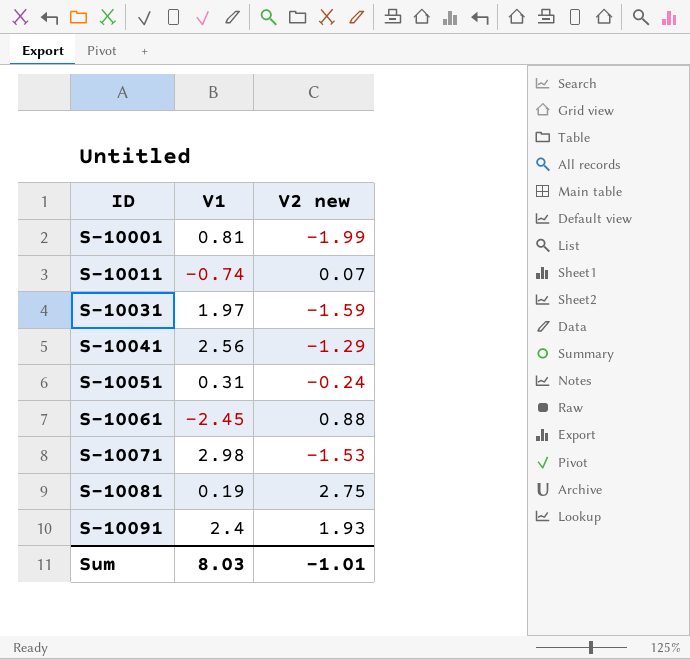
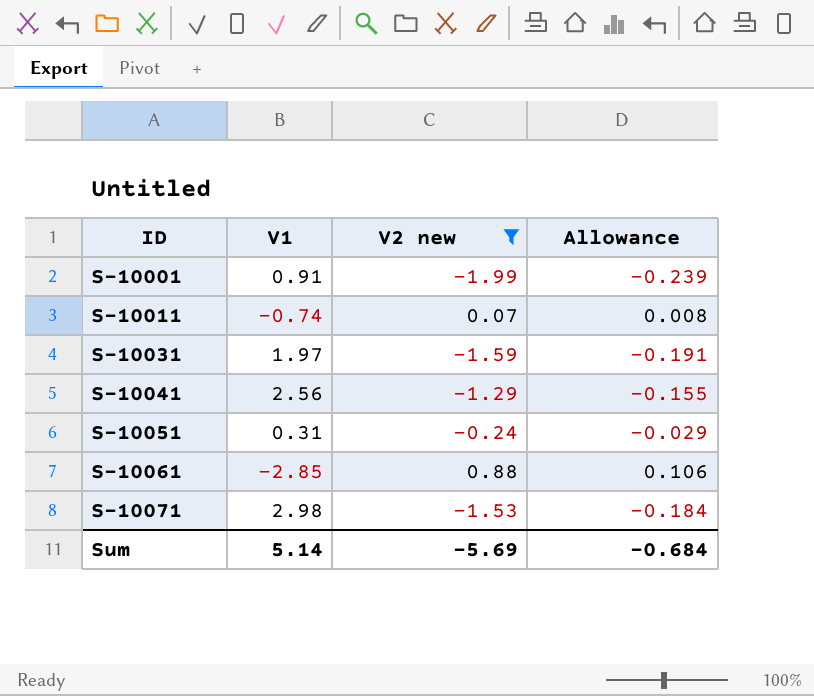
filter: none -> V2 new <= 0.88
column Allowance | formula: none -> [V2 new] * 0.12
S-10001 | V1: 0.81 -> 0.91
S-10061 | V1: -2.45 -> -2.85
Sum | V1: 8.03 -> 5.14
Sum | V2 new: -1.01 -> -5.69

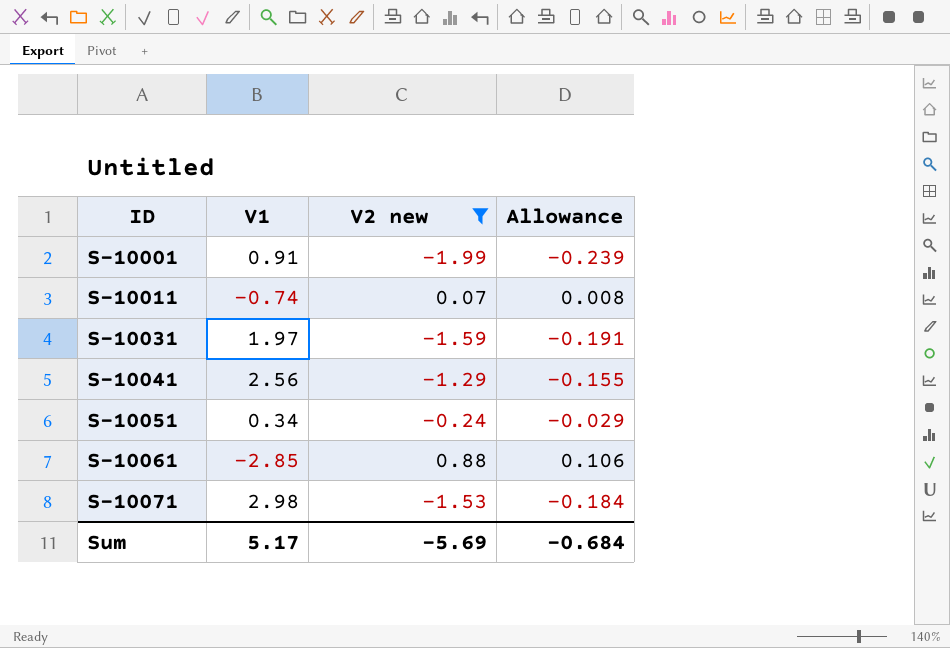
S-10051 | V1: 0.31 -> 0.34
Sum | V1: 5.14 -> 5.17

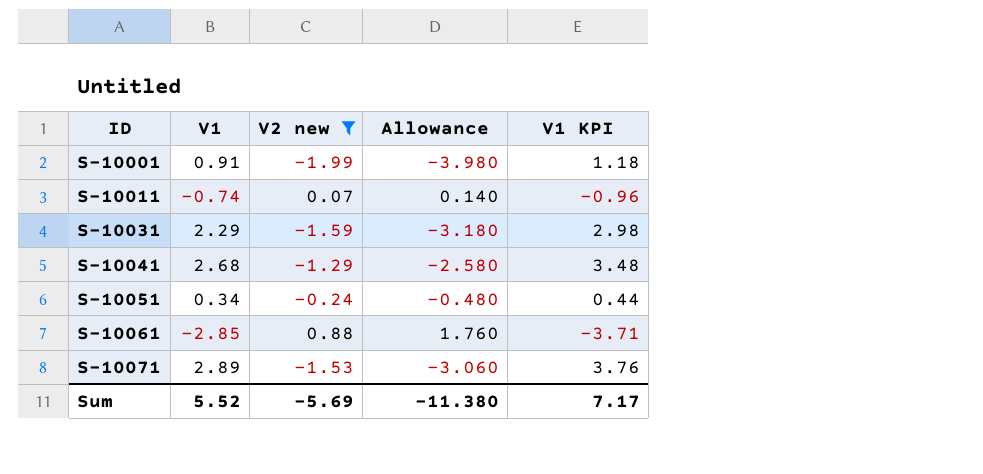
column Allowance | formula: [V2 new] * 0.12 -> [V2 new] * 2
column V1 KPI | formula: none -> [V1] * 1.3
S-10031 | V1: 1.97 -> 2.29
S-10041 | V1: 2.56 -> 2.68
S-10071 | V1: 2.98 -> 2.89
Sum | V1: 5.17 -> 5.52
Sum | Allowance: -0.684 -> -11.380

